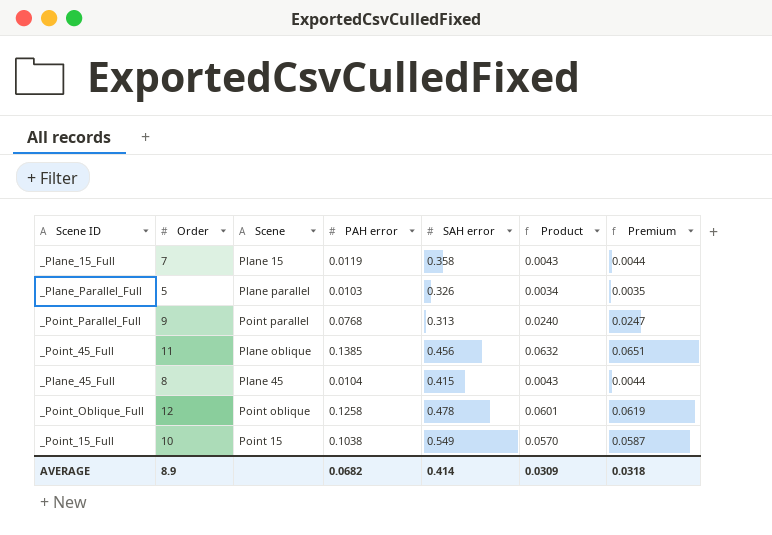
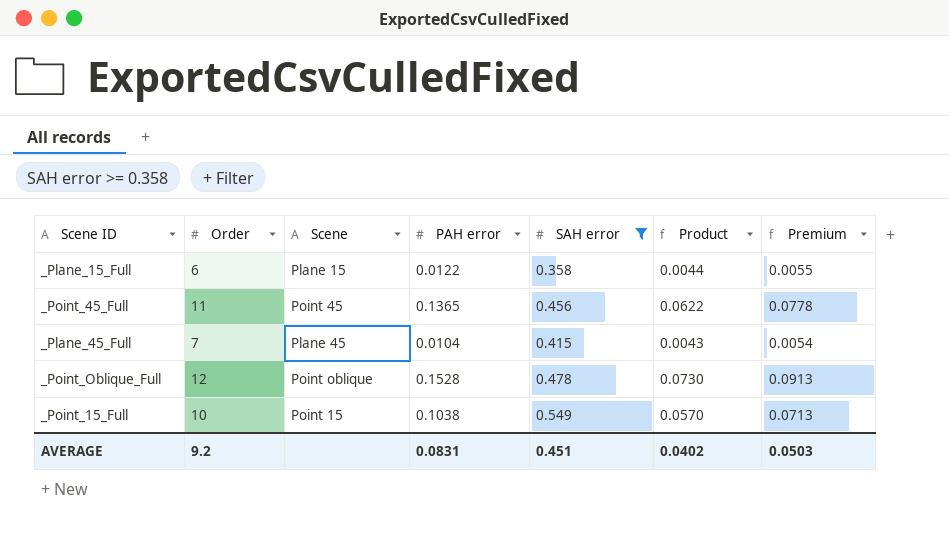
filter: none -> SAH error >= 0.358
column Premium | formula: [Product] * 1.03 -> [Product] * 1.25
_Plane_15_Full | Order: 7 -> 6
_Plane_15_Full | PAH error: 0.0119 -> 0.0122
_Plane_15_Full | Product: 0.0043 -> 0.0044
_Point_45_Full | Scene: Plane oblique -> Point 45
_Point_45_Full | PAH error: 0.1385 -> 0.1365
_Point_45_Full | Product: 0.0632 -> 0.0622
_Plane_45_Full | Order: 8 -> 7
_Point_Oblique_Full | PAH error: 0.1258 -> 0.1528
_Point_Oblique_Full | Product: 0.0601 -> 0.0730
AVERAGE | Order: 8.9 -> 9.2
AVERAGE | PAH error: 0.0682 -> 0.0831
AVERAGE | SAH error: 0.414 -> 0.451
AVERAGE | Product: 0.0309 -> 0.0402
AVERAGE | Premium: 0.0318 -> 0.0503

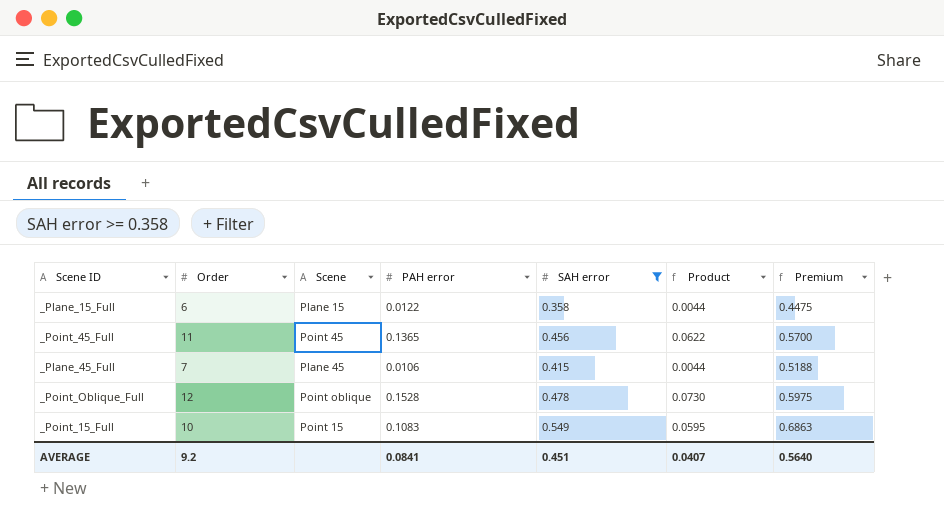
column Premium | formula: [Product] * 1.25 -> [SAH error] * 1.25
_Plane_45_Full | PAH error: 0.0104 -> 0.0106
_Plane_45_Full | Product: 0.0043 -> 0.0044
_Point_15_Full | PAH error: 0.1038 -> 0.1083
_Point_15_Full | Product: 0.0570 -> 0.0595
AVERAGE | PAH error: 0.0831 -> 0.0841
AVERAGE | Product: 0.0402 -> 0.0407
AVERAGE | Premium: 0.0503 -> 0.5640

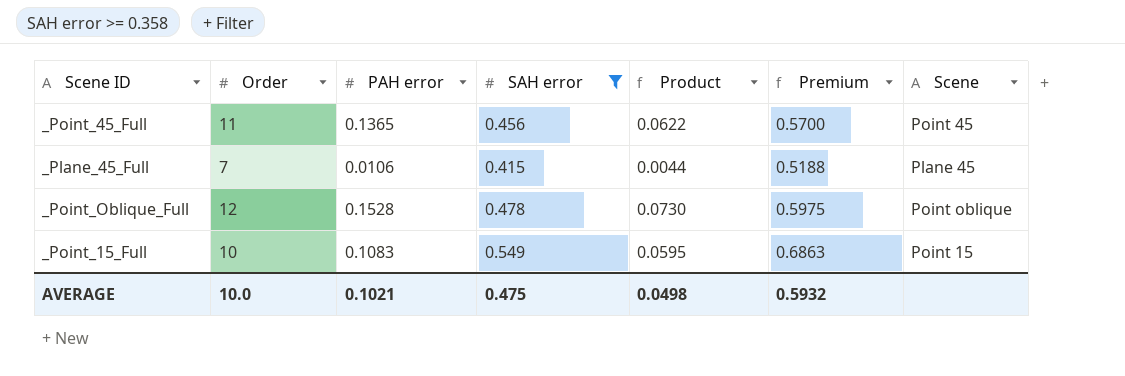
column Scene | position: 3 -> 7
row _Plane_15_Full: 6 | Plane 15 | 0.0122 | 0.358 | 0.0044 | 0.4475 -> none
AVERAGE | Order: 9.2 -> 10.0
AVERAGE | PAH error: 0.0841 -> 0.1021
AVERAGE | SAH error: 0.451 -> 0.475
AVERAGE | Product: 0.0407 -> 0.0498
AVERAGE | Premium: 0.5640 -> 0.5932

